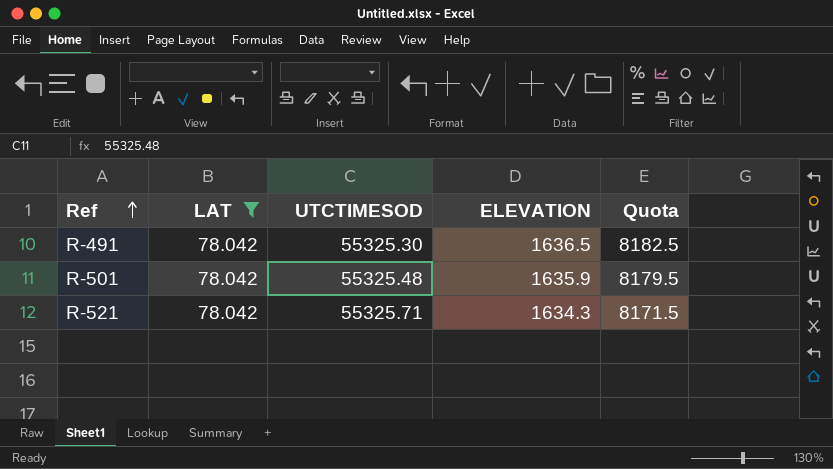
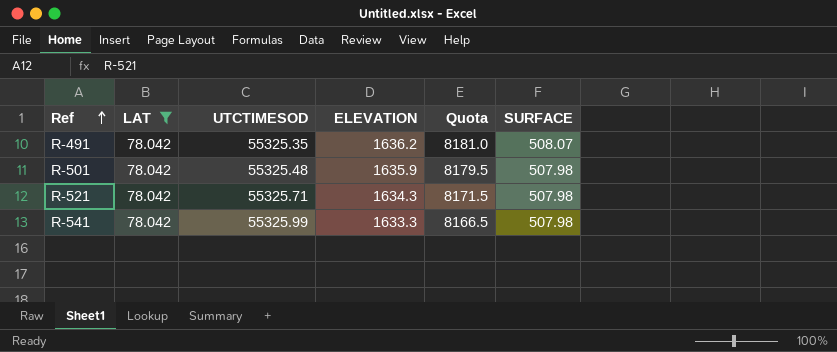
column SURFACE | position: none -> 6
R-491 | UTCTIMESOD: 55325.30 -> 55325.35
R-491 | ELEVATION: 1636.5 -> 1636.2
R-491 | Quota: 8182.5 -> 8181.0
row R-541: none -> 78.042 | 55325.99 | 1633.3 | 8166.5 | 507.98

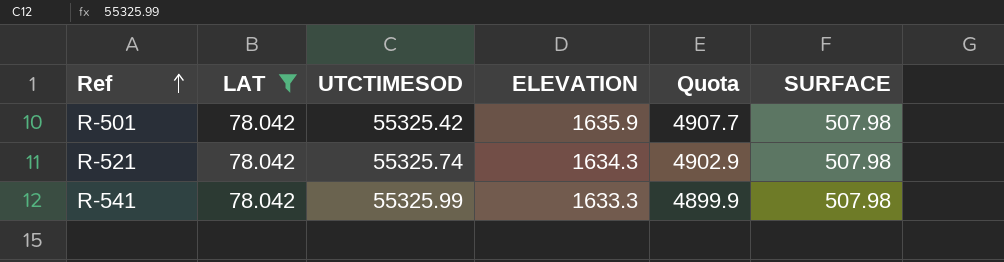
column Quota | formula: [ELEVATION] * 5 -> [ELEVATION] * 3
row R-491: 78.042 | 55325.35 | 1636.2 | 8181.0 | 508.07 -> none
R-501 | UTCTIMESOD: 55325.48 -> 55325.42
R-521 | UTCTIMESOD: 55325.71 -> 55325.74

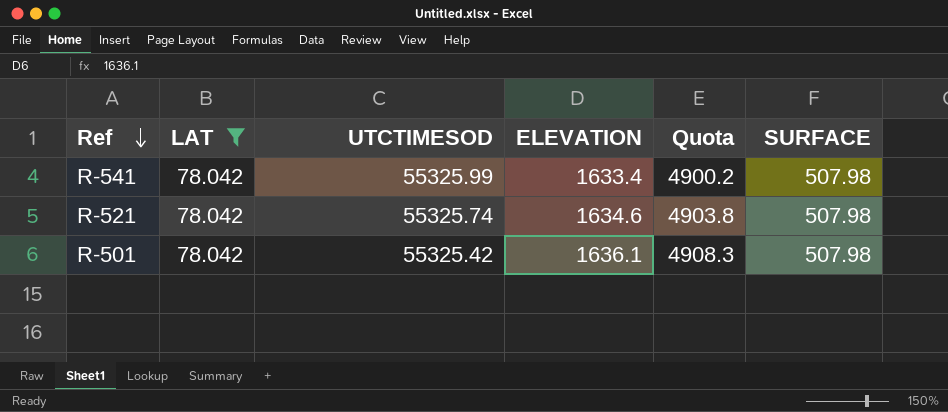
row order: Ref ascending -> Ref descending
R-541 | ELEVATION: 1633.3 -> 1633.4
R-541 | Quota: 4899.9 -> 4900.2
R-521 | ELEVATION: 1634.3 -> 1634.6
R-521 | Quota: 4902.9 -> 4903.8
R-501 | ELEVATION: 1635.9 -> 1636.1
R-501 | Quota: 4907.7 -> 4908.3

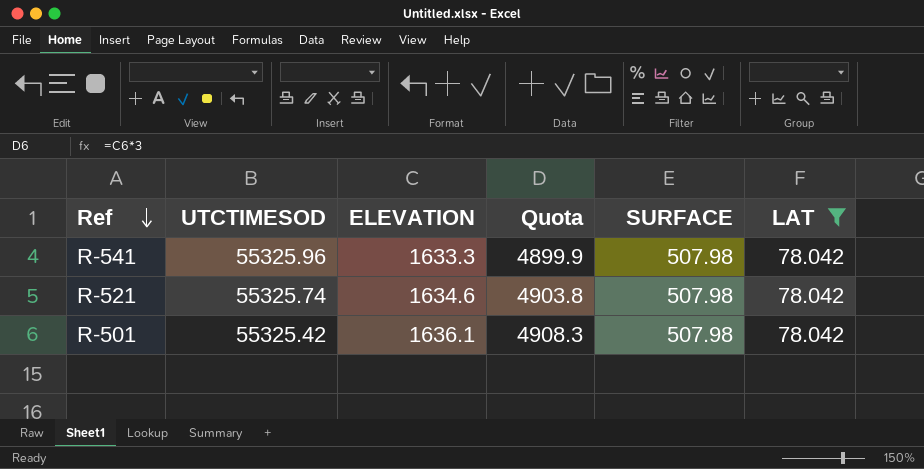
column LAT | position: 2 -> 6
R-541 | UTCTIMESOD: 55325.99 -> 55325.96
R-541 | ELEVATION: 1633.4 -> 1633.3
R-541 | Quota: 4900.2 -> 4899.9

